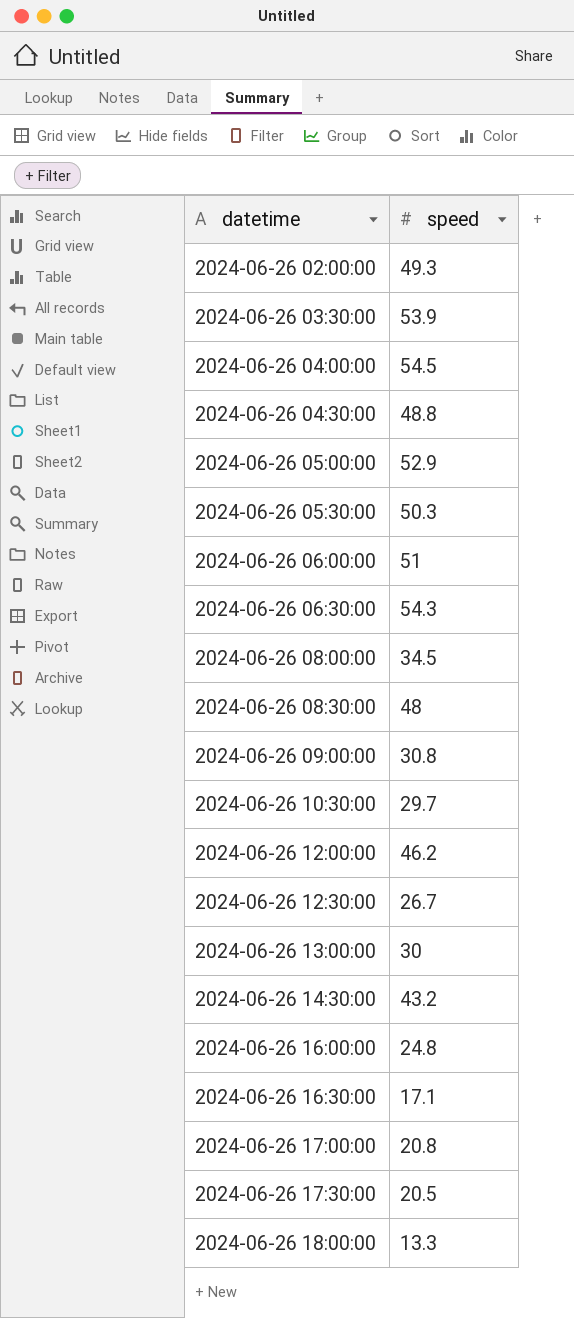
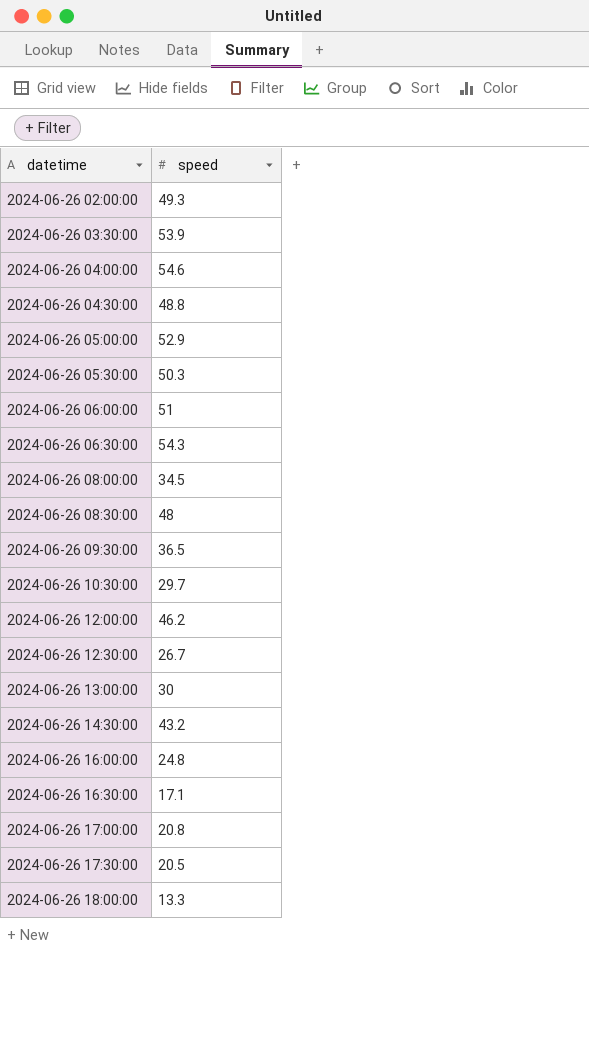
row 2024-06-26 09:00:00: 30.8 -> none
2024-06-26 04:00:00 | speed: 54.5 -> 54.6
row 2024-06-26 09:30:00: none -> 36.5

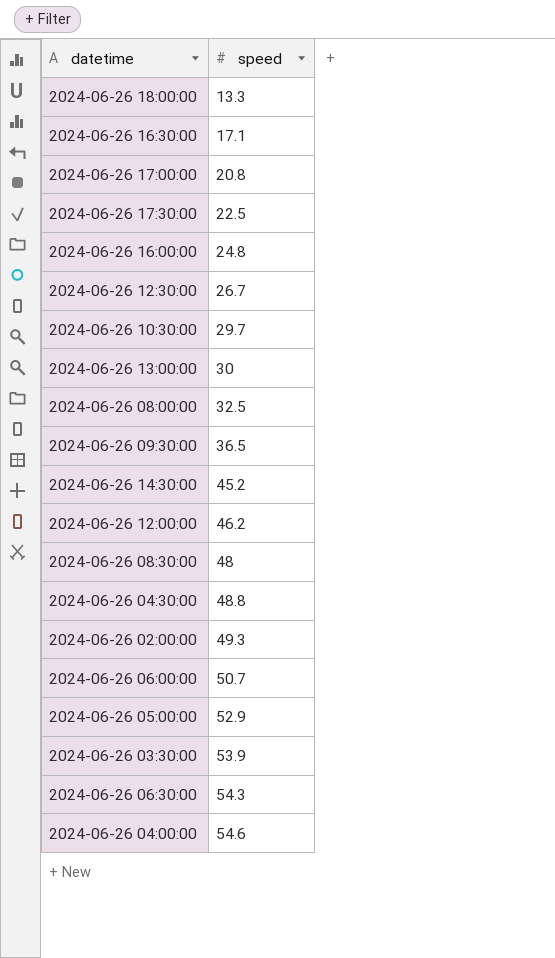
row order: datetime ascending -> speed ascending
row 2024-06-26 05:30:00: 50.3 -> none
2024-06-26 17:30:00 | speed: 20.5 -> 22.5
2024-06-26 08:00:00 | speed: 34.5 -> 32.5
2024-06-26 14:30:00 | speed: 43.2 -> 45.2
2024-06-26 06:00:00 | speed: 51 -> 50.7

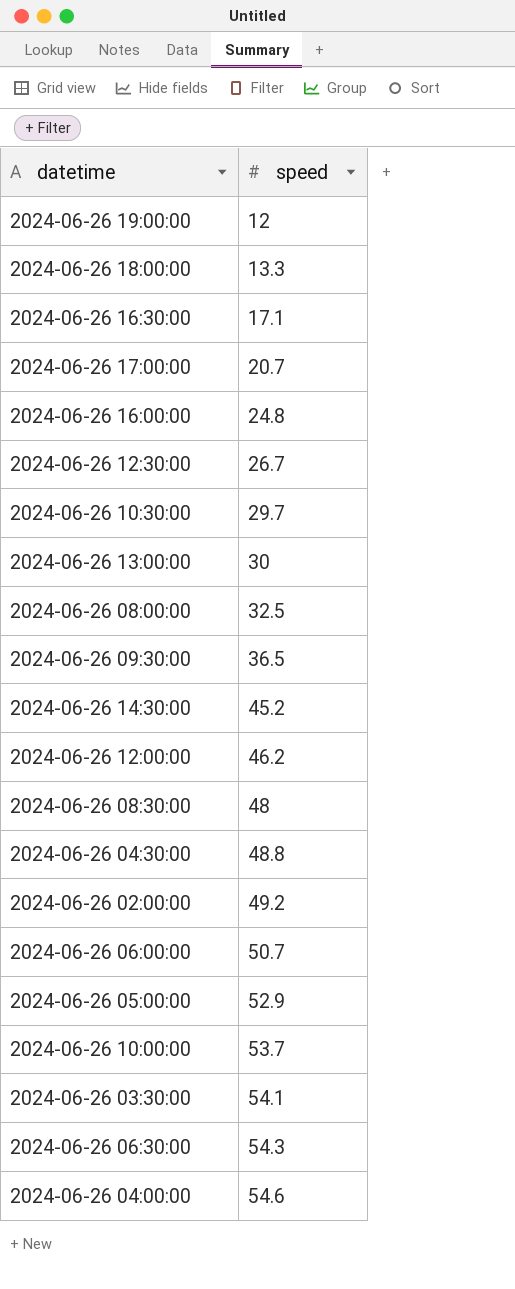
row 2024-06-26 17:30:00: 22.5 -> none
row 2024-06-26 19:00:00: none -> 12
2024-06-26 17:00:00 | speed: 20.8 -> 20.7
2024-06-26 02:00:00 | speed: 49.3 -> 49.2
row 2024-06-26 10:00:00: none -> 53.7
2024-06-26 03:30:00 | speed: 53.9 -> 54.1

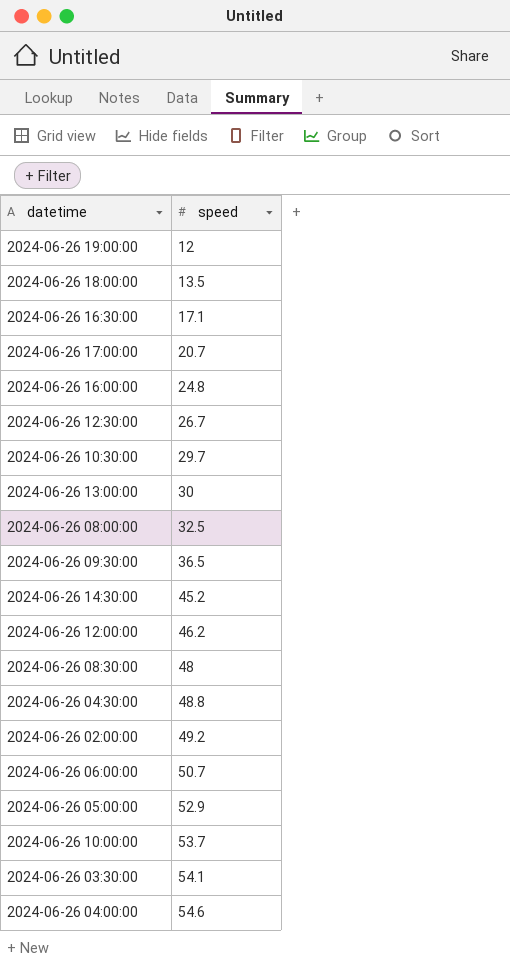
row 2024-06-26 06:30:00: 54.3 -> none
2024-06-26 18:00:00 | speed: 13.3 -> 13.5

